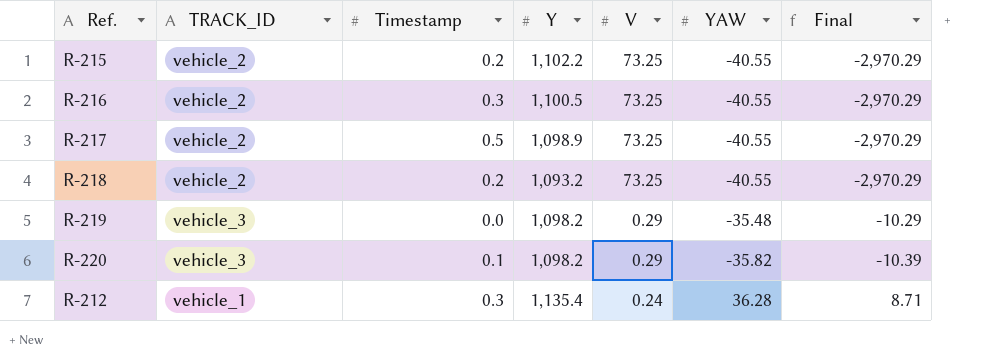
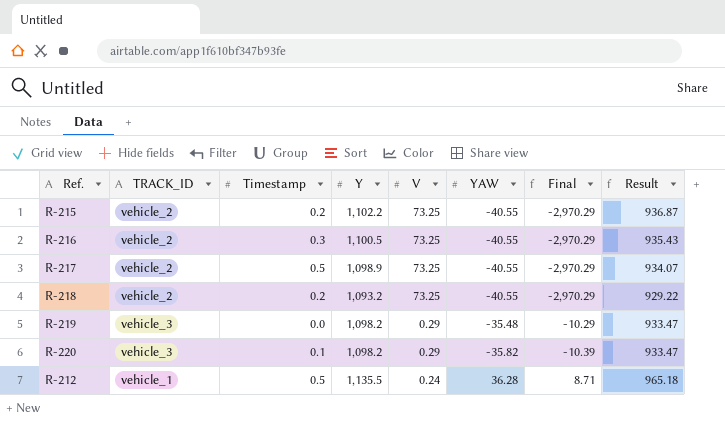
column Result | formula: none -> [Y] * 0.85
R-212 | Timestamp: 0.3 -> 0.5
R-212 | Y: 1,135.4 -> 1,135.5

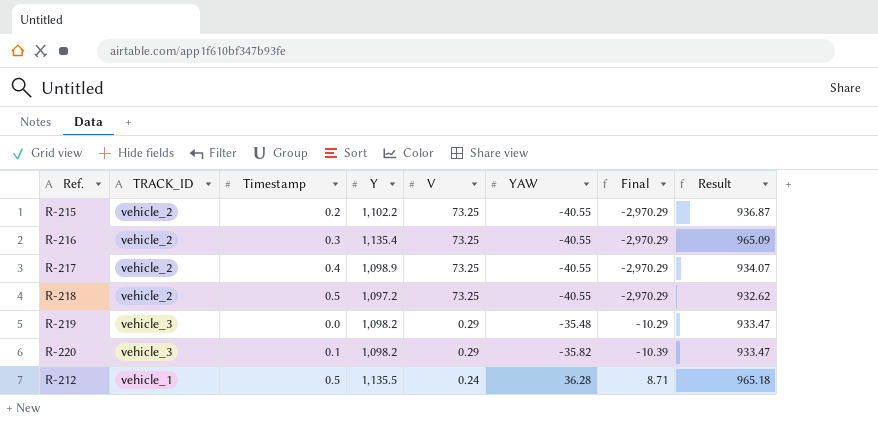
R-216 | Y: 1,100.5 -> 1,135.4
R-216 | Result: 935.43 -> 965.09
R-217 | Timestamp: 0.5 -> 0.4
R-218 | Timestamp: 0.2 -> 0.5
R-218 | Y: 1,093.2 -> 1,097.2
R-218 | Result: 929.22 -> 932.62

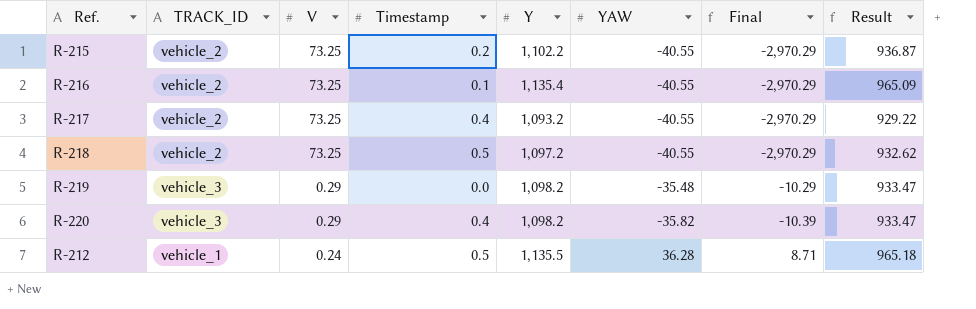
column V | position: 5 -> 3
R-216 | Timestamp: 0.3 -> 0.1
R-217 | Y: 1,098.9 -> 1,093.2
R-217 | Result: 934.07 -> 929.22
R-220 | Timestamp: 0.1 -> 0.4

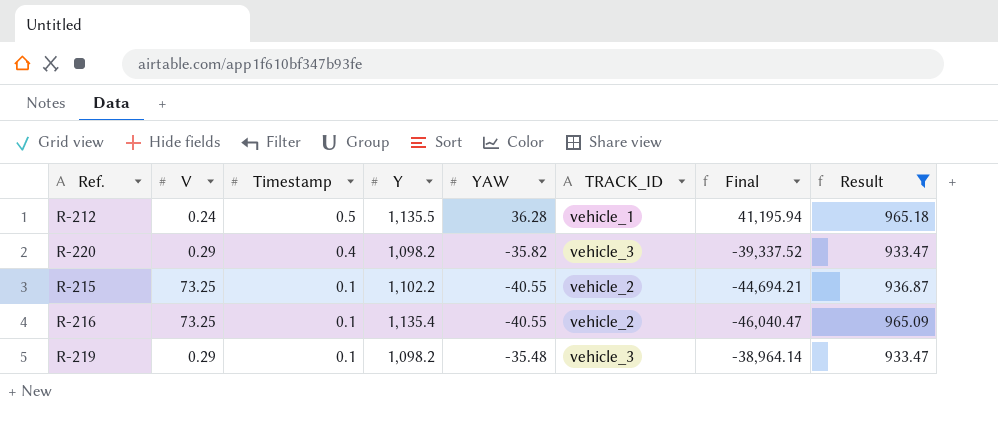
filter: none -> Result >= 933.47
row order: V descending -> Timestamp descending
column TRACK_ID | position: 2 -> 6
column Final | formula: [V] * [YAW] -> [Y] * [YAW]
R-215 | Timestamp: 0.2 -> 0.1
R-219 | Timestamp: 0.0 -> 0.1

